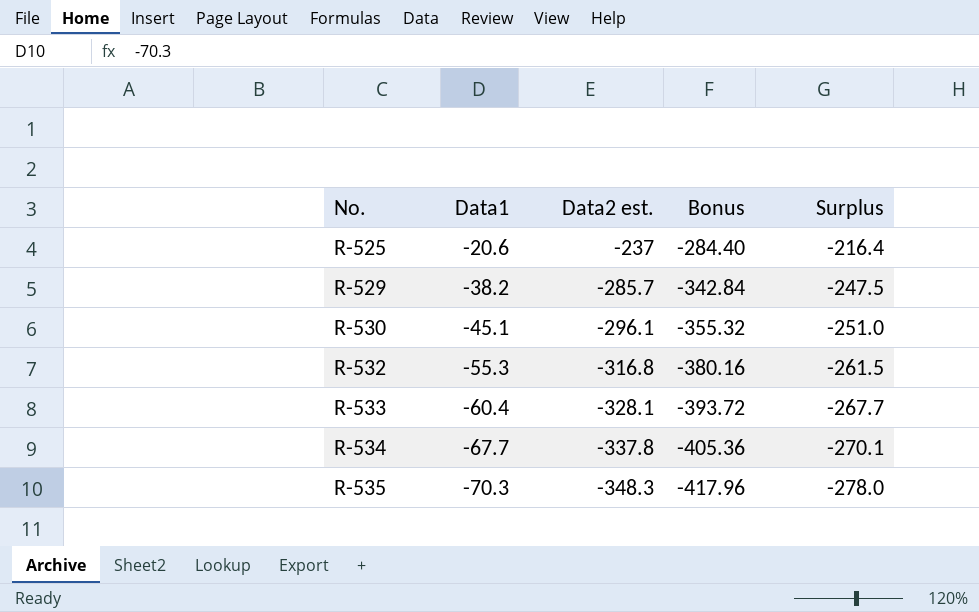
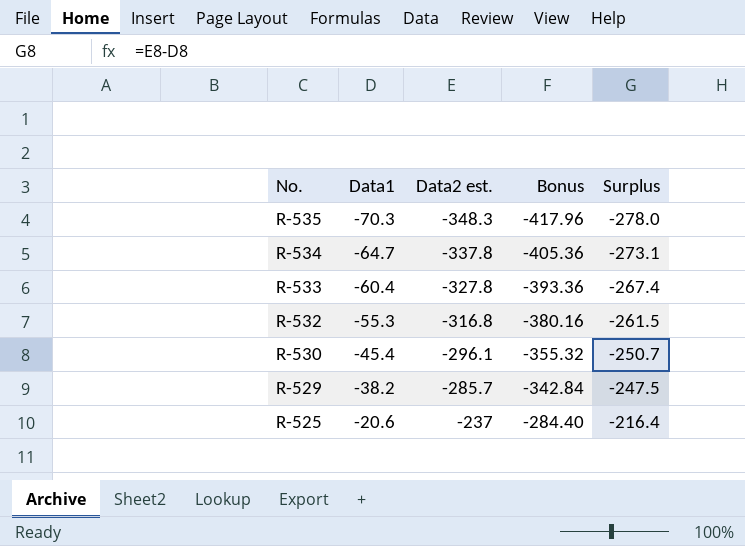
row order: No. ascending -> No. descending
R-534 | Data1: -67.7 -> -64.7
R-534 | Surplus: -270.1 -> -273.1
R-533 | Data2 est.: -328.1 -> -327.8
R-533 | Bonus: -393.72 -> -393.36
R-533 | Surplus: -267.7 -> -267.4
R-530 | Data1: -45.1 -> -45.4
R-530 | Surplus: -251.0 -> -250.7

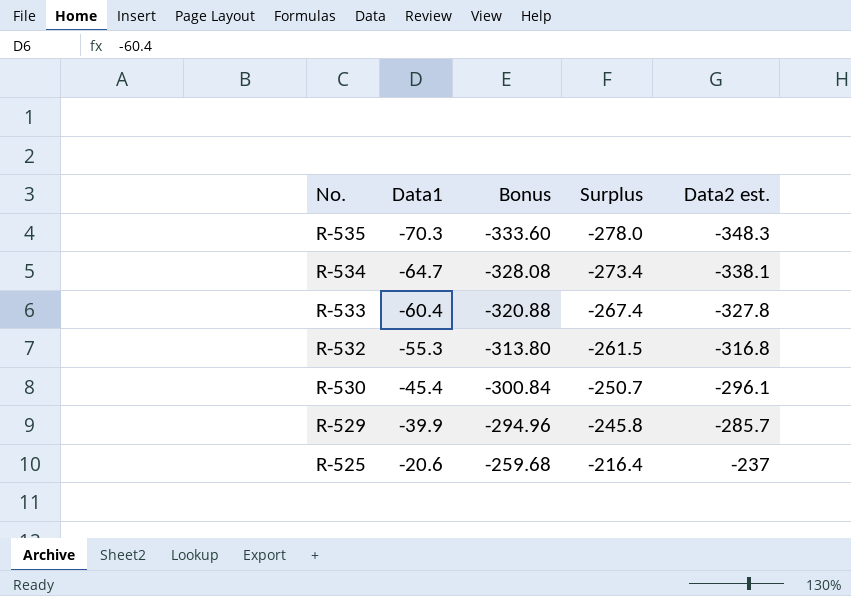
column Bonus | formula: [Data2 est.] * 1.2 -> [Surplus] * 1.2
column Data2 est. | position: 3 -> 5
R-534 | Surplus: -273.1 -> -273.4
R-534 | Data2 est.: -337.8 -> -338.1
R-529 | Data1: -38.2 -> -39.9
R-529 | Surplus: -247.5 -> -245.8

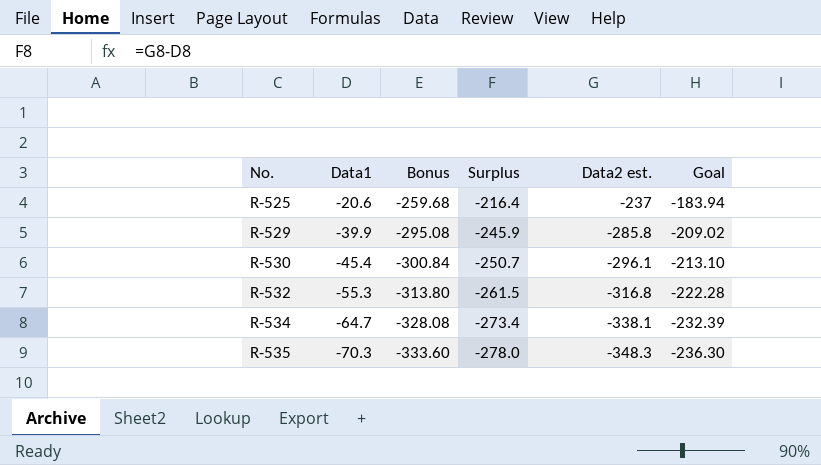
row order: No. descending -> No. ascending
column Goal | formula: none -> [Surplus] * 0.85
row R-533: -60.4 | -320.88 | -267.4 | -327.8 -> none
R-529 | Bonus: -294.96 -> -295.08
R-529 | Surplus: -245.8 -> -245.9
R-529 | Data2 est.: -285.7 -> -285.8

